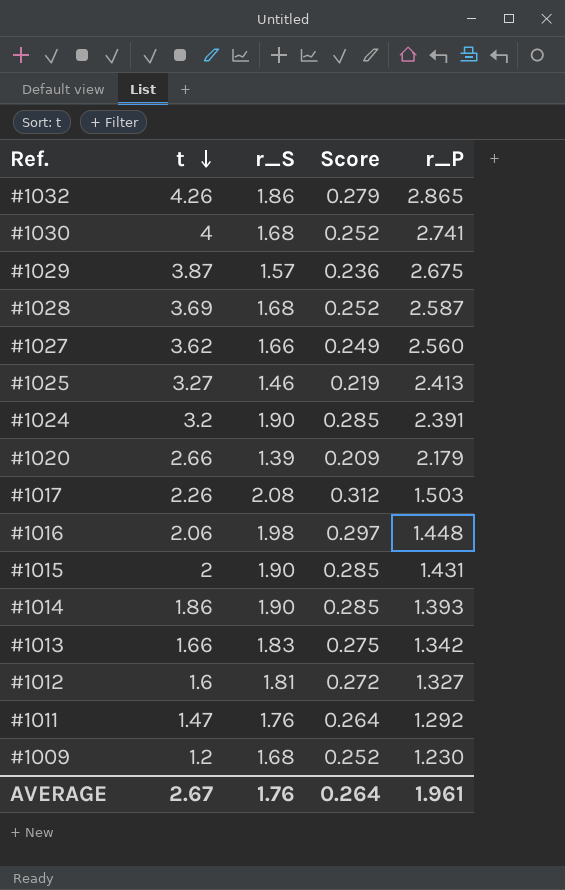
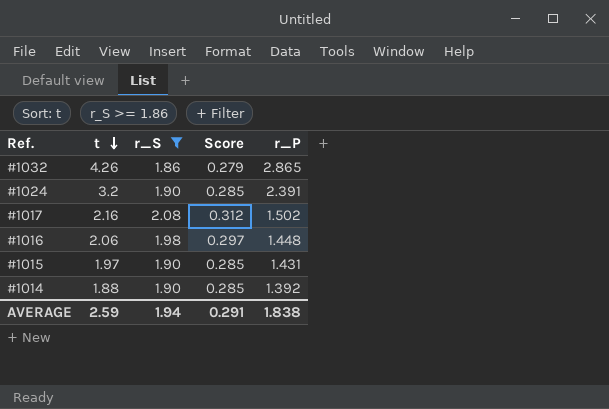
filter: none -> r_S >= 1.86
#1017 | t: 2.26 -> 2.16
#1017 | r_P: 1.503 -> 1.502
#1015 | t: 2 -> 1.97
#1014 | t: 1.86 -> 1.88
#1014 | r_P: 1.393 -> 1.392
AVERAGE | t: 2.67 -> 2.59
AVERAGE | r_S: 1.76 -> 1.94
AVERAGE | Score: 0.264 -> 0.291
AVERAGE | r_P: 1.961 -> 1.838

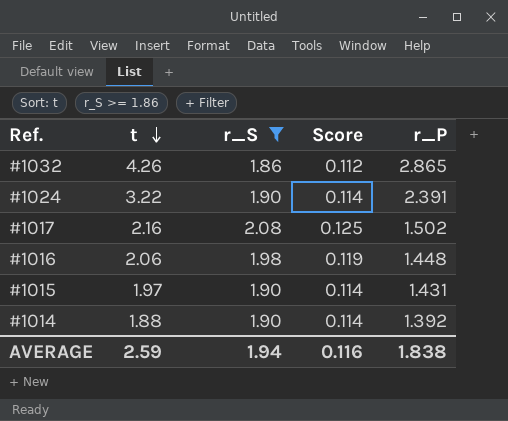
column Score | formula: [r_S] * 0.15 -> [r_S] * 0.06
#1024 | t: 3.2 -> 3.22
AVERAGE | Score: 0.291 -> 0.116

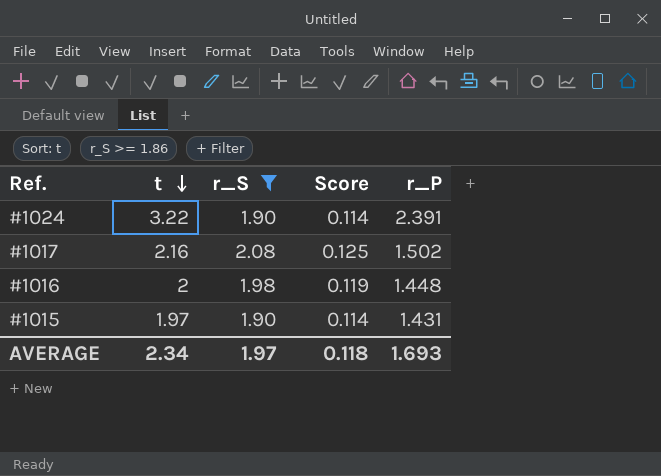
row #1032: 4.26 | 1.86 | 0.112 | 2.865 -> none
row #1014: 1.88 | 1.90 | 0.114 | 1.392 -> none
#1016 | t: 2.06 -> 2
AVERAGE | t: 2.59 -> 2.34
AVERAGE | r_S: 1.94 -> 1.97
AVERAGE | Score: 0.116 -> 0.118
AVERAGE | r_P: 1.838 -> 1.693

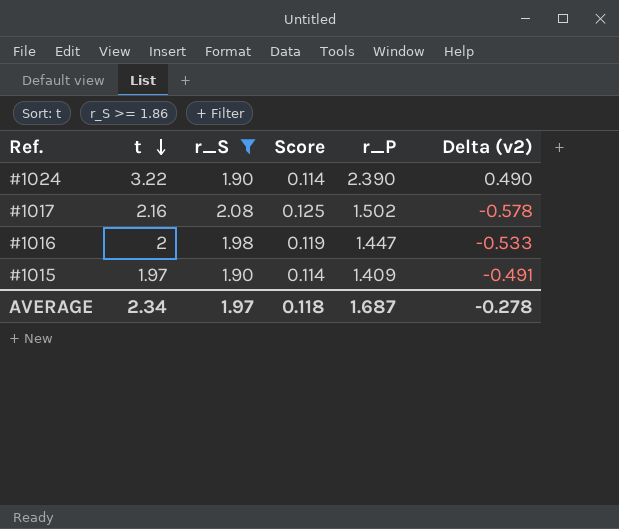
column Delta (v2) | formula: none -> [r_P] - [r_S]
#1024 | r_P: 2.391 -> 2.390
#1016 | r_P: 1.448 -> 1.447
#1015 | r_P: 1.431 -> 1.409
AVERAGE | r_P: 1.693 -> 1.687

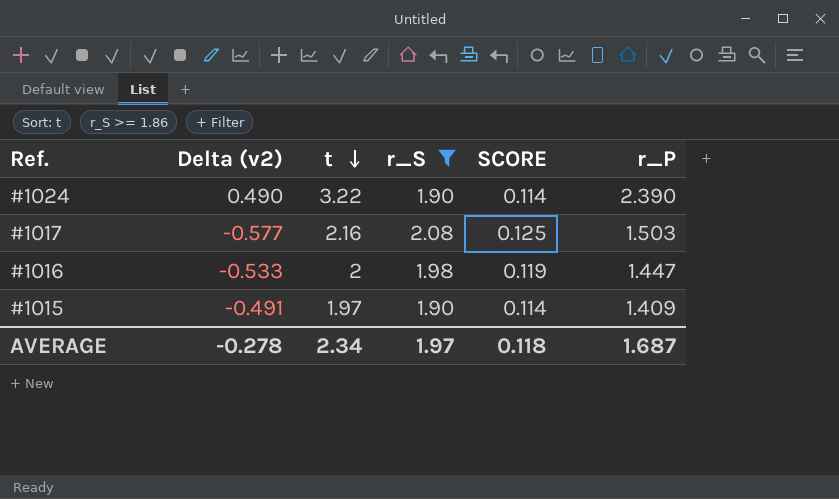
column Delta (v2) | position: 6 -> 2
column name: Score -> SCORE
#1017 | Delta (v2): -0.578 -> -0.577
#1017 | r_P: 1.502 -> 1.503

